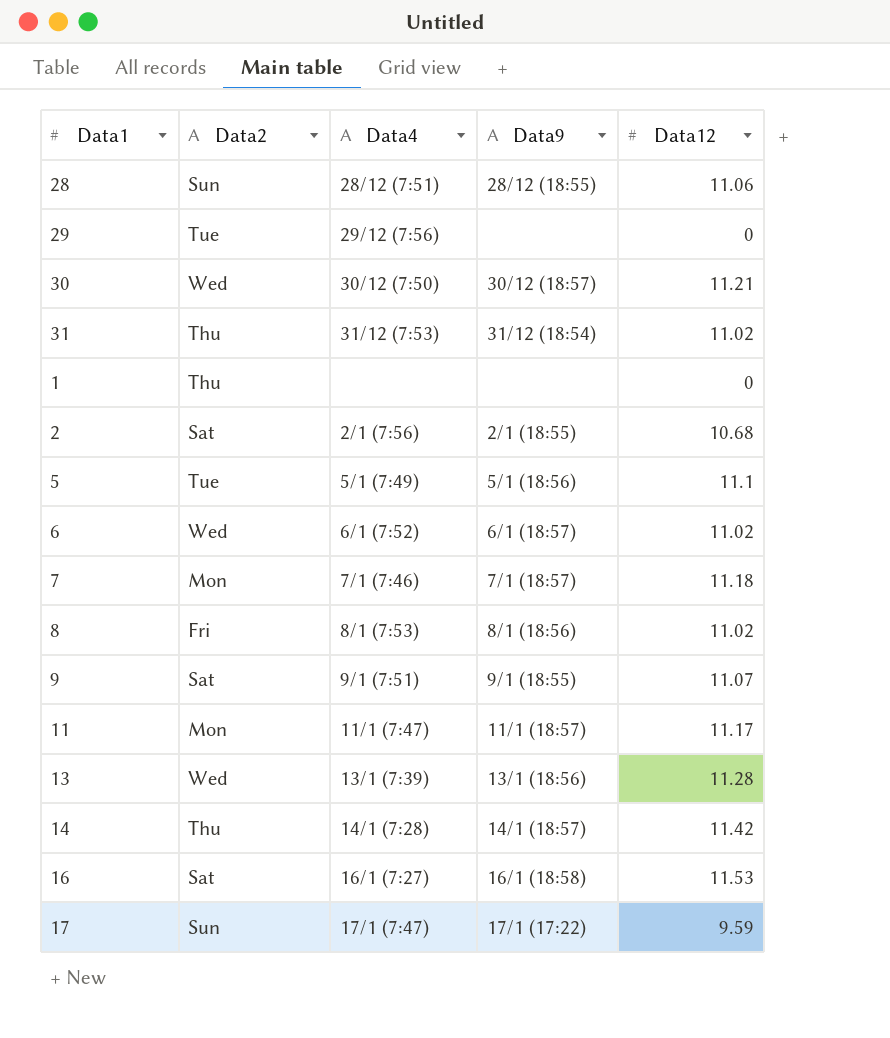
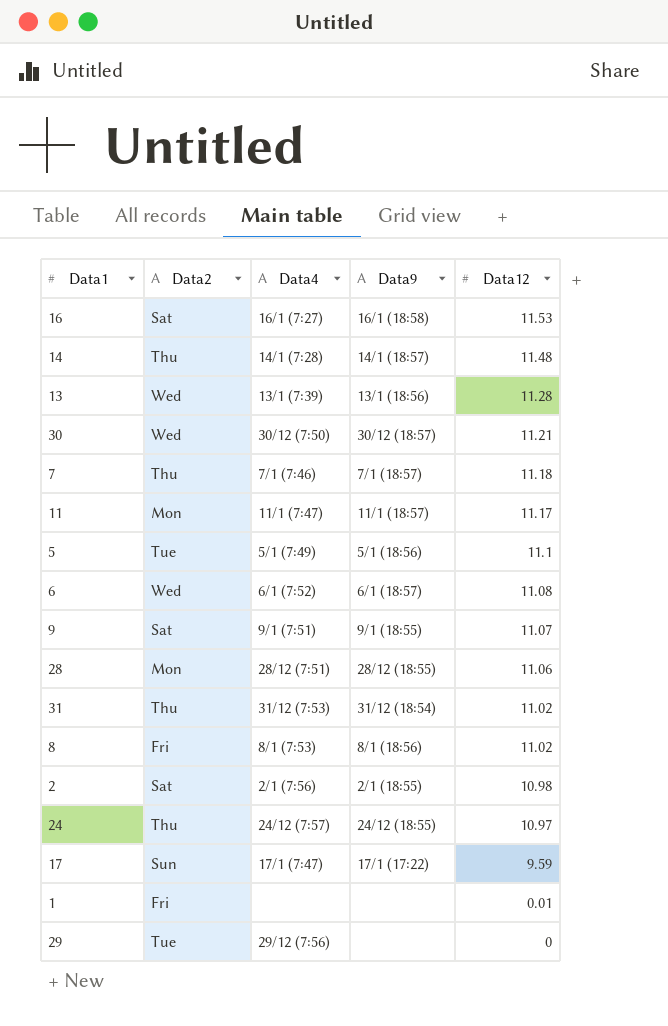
row order: none -> Data12 descending
14 | Data12: 11.42 -> 11.48
7 | Data2: Mon -> Thu
6 | Data12: 11.02 -> 11.08
28 | Data2: Sun -> Mon
2 | Data12: 10.68 -> 10.98
row 24: none -> Thu | 24/12 (7:57) | 24/12 (18:55) | 10.97
1 | Data2: Thu -> Fri
1 | Data12: 0 -> 0.01

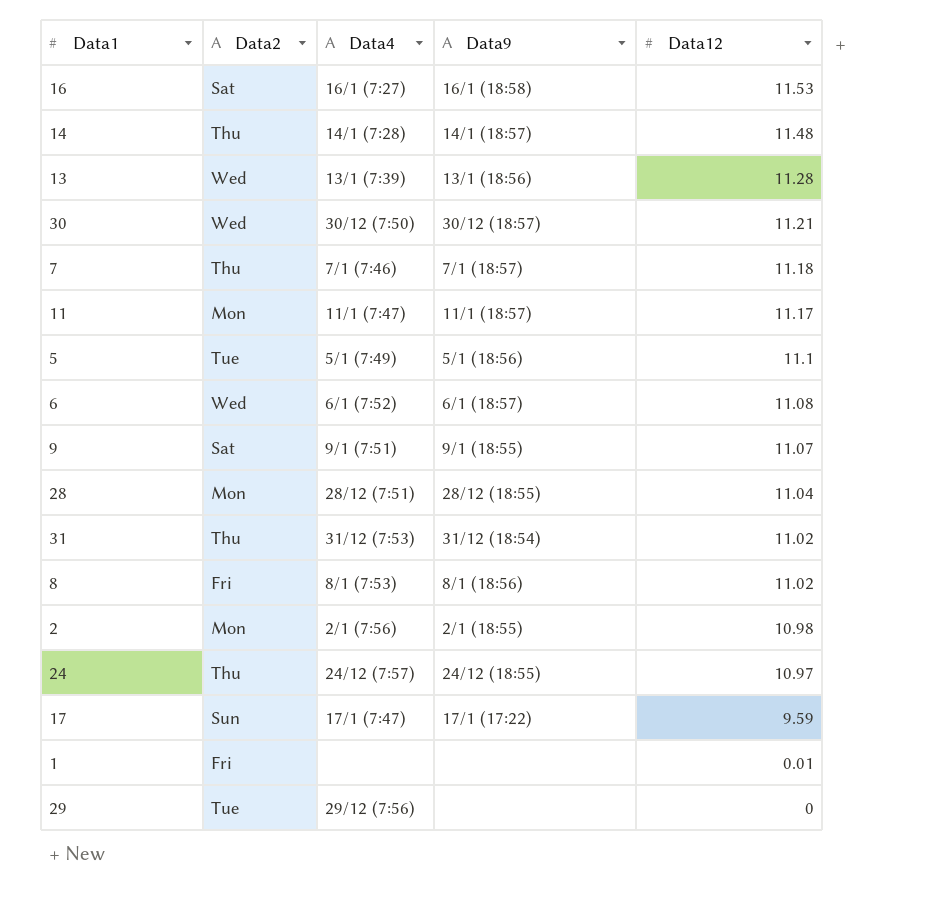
28 | Data12: 11.06 -> 11.04
2 | Data2: Sat -> Mon

